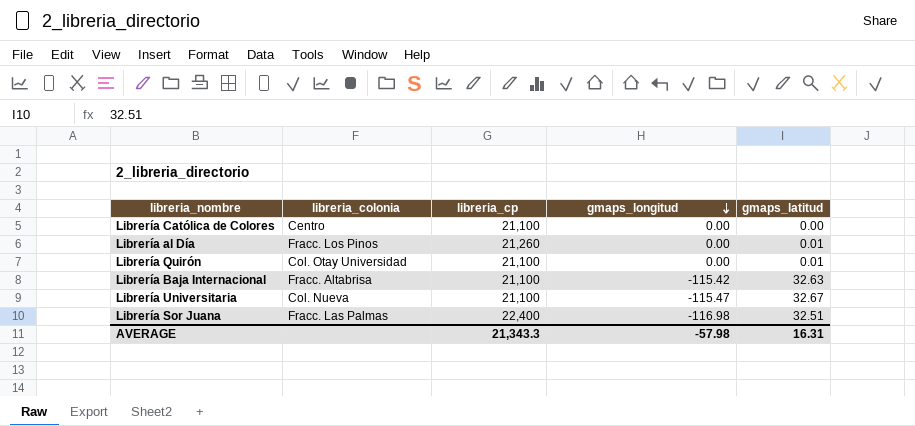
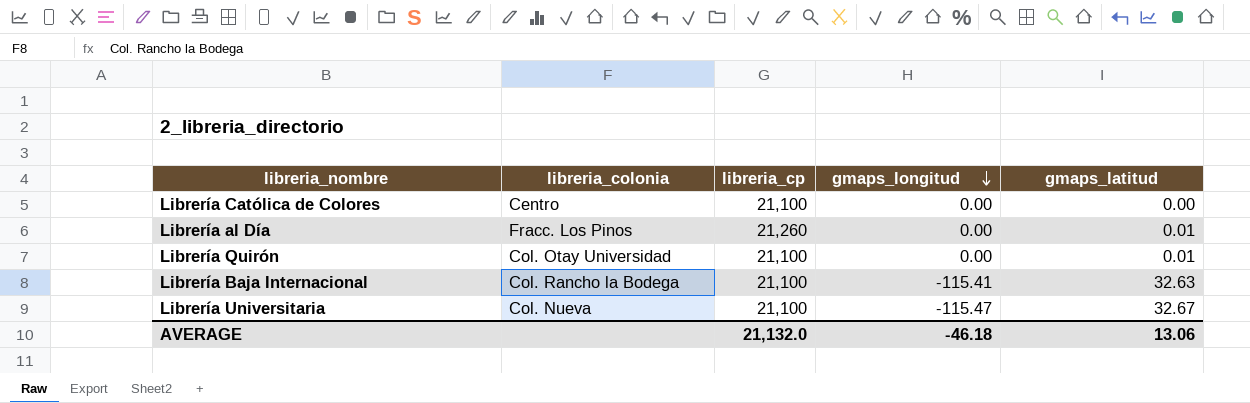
row Librería Sor Juana: Fracc. Las Palmas | 22,400 | -116.98 | 32.51 -> none
Librería Baja Internacional | libreria_colonia: Fracc. Altabrisa -> Col. Rancho la Bodega
Librería Baja Internacional | gmaps_longitud: -115.42 -> -115.41
AVERAGE | libreria_cp: 21,343.3 -> 21,132.0
AVERAGE | gmaps_longitud: -57.98 -> -46.18
AVERAGE | gmaps_latitud: 16.31 -> 13.06

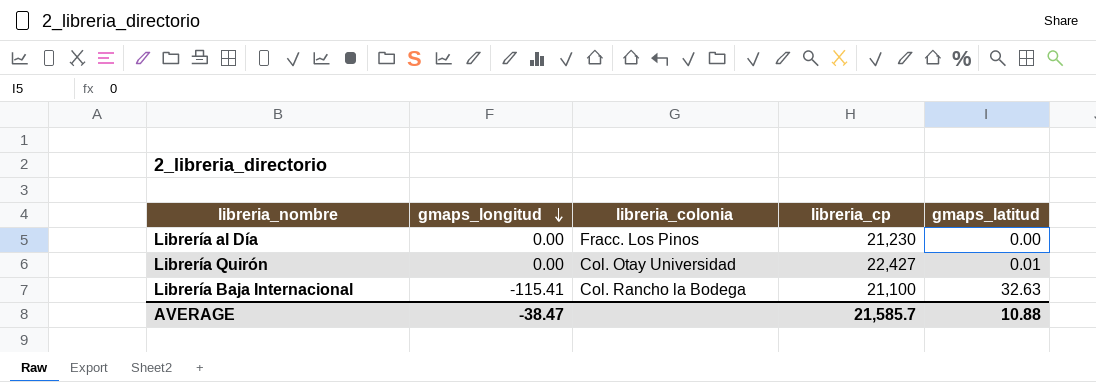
column gmaps_longitud | position: 4 -> 2
row Librería Católica de Colores: Centro | 21,100 | 0.00 | 0.00 -> none
row Librería Universitaria: Col. Nueva | 21,100 | -115.47 | 32.67 -> none
Librería al Día | libreria_cp: 21,260 -> 21,230
Librería al Día | gmaps_latitud: 0.01 -> 0.00
Librería Quirón | libreria_cp: 21,100 -> 22,427
AVERAGE | gmaps_longitud: -46.18 -> -38.47
AVERAGE | libreria_cp: 21,132.0 -> 21,585.7
AVERAGE | gmaps_latitud: 13.06 -> 10.88

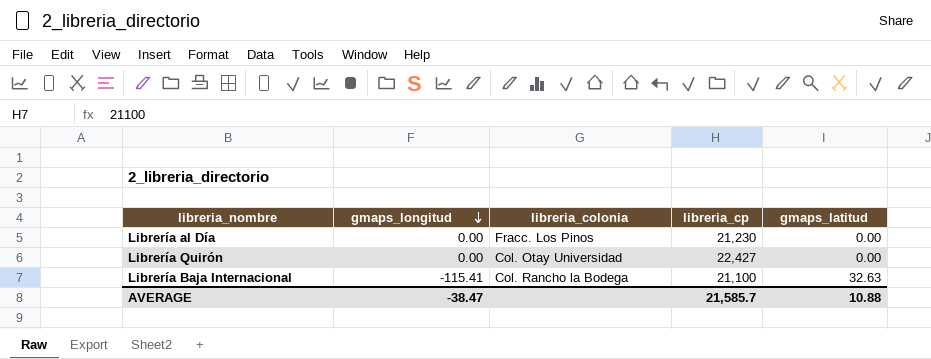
Librería Quirón | gmaps_latitud: 0.01 -> 0.00

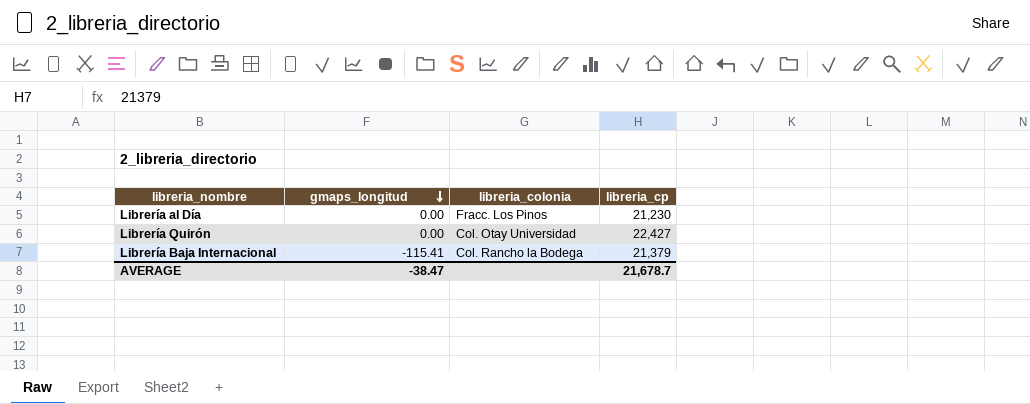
column gmaps_latitud | position: 5 -> none
Librería Baja Internacional | libreria_cp: 21,100 -> 21,379
AVERAGE | libreria_cp: 21,585.7 -> 21,678.7

